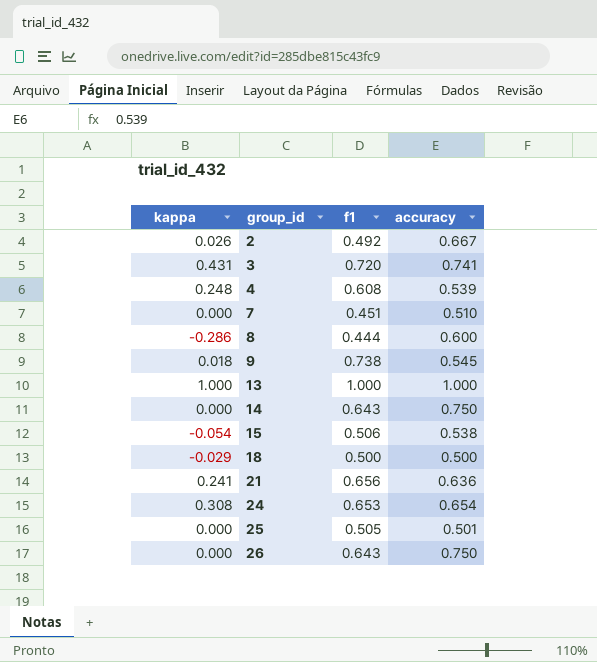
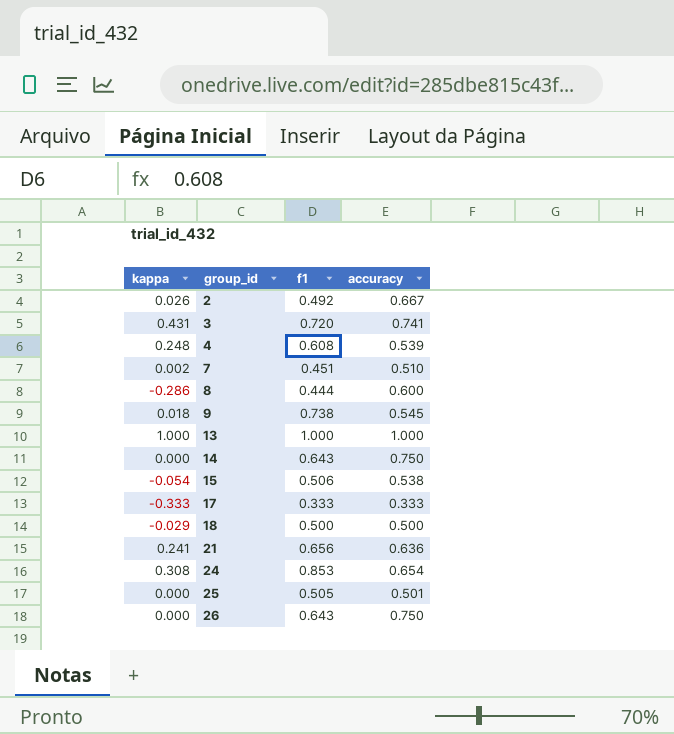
7 | kappa: 0.000 -> 0.002
row 17: none -> -0.333 | 0.333 | 0.333
24 | f1: 0.653 -> 0.853

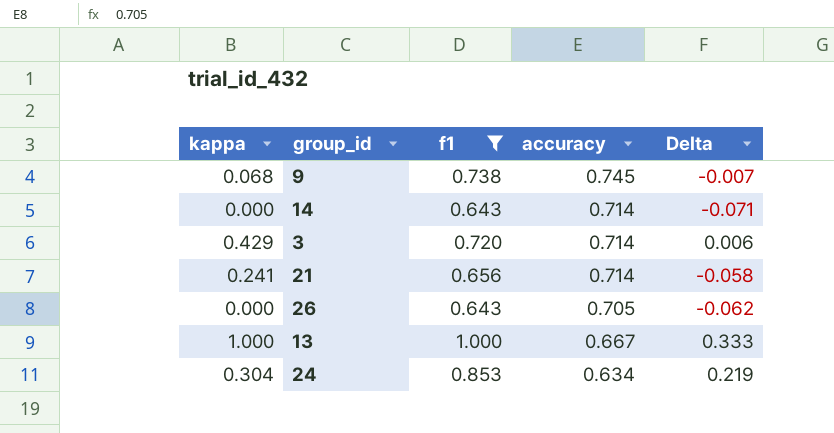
filter: none -> f1 >= 0.643
row order: group_id ascending -> accuracy descending
column Delta | formula: none -> [f1] - [accuracy]
9 | kappa: 0.018 -> 0.068
9 | accuracy: 0.545 -> 0.745
14 | accuracy: 0.750 -> 0.714
3 | kappa: 0.431 -> 0.429
3 | accuracy: 0.741 -> 0.714
21 | accuracy: 0.636 -> 0.714
26 | accuracy: 0.750 -> 0.705
13 | accuracy: 1.000 -> 0.667
24 | kappa: 0.308 -> 0.304
24 | accuracy: 0.654 -> 0.634

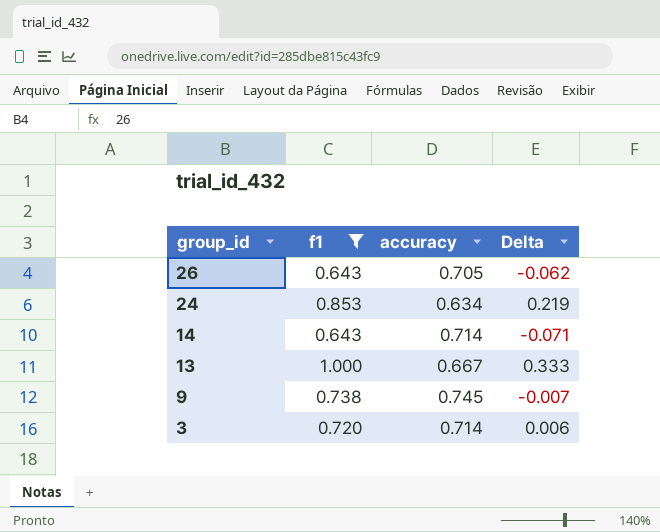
row order: accuracy descending -> group_id descending
column kappa | position: 1 -> none
row 21: 0.241 | 0.656 | 0.714 | -0.058 -> none

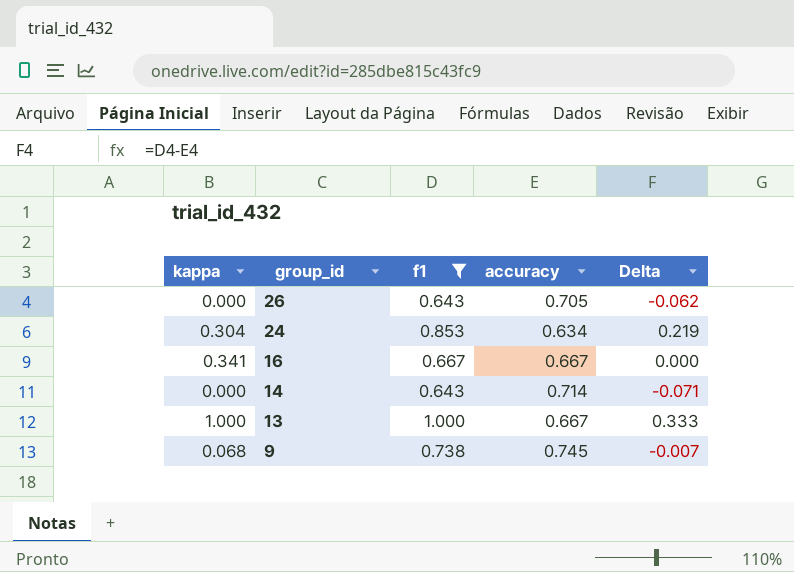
column kappa | position: none -> 1
row 3: 0.720 | 0.714 | 0.006 -> none
row 16: none -> 0.341 | 0.667 | 0.667 | 0.000

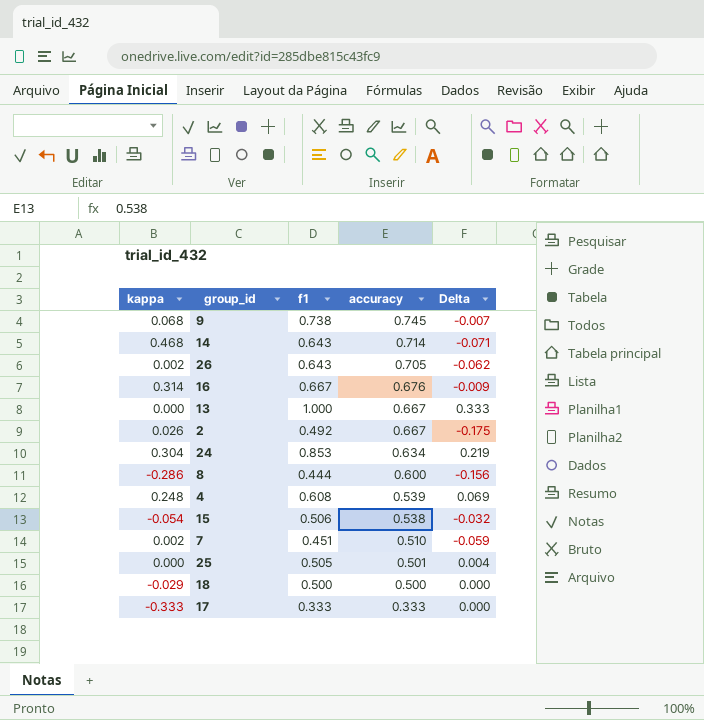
filter: f1 >= 0.643 -> none
row order: group_id descending -> accuracy descending
14 | kappa: 0.000 -> 0.468
26 | kappa: 0.000 -> 0.002
16 | kappa: 0.341 -> 0.314
16 | accuracy: 0.667 -> 0.676
16 | Delta: 0.000 -> -0.009
13 | kappa: 1.000 -> 0.000

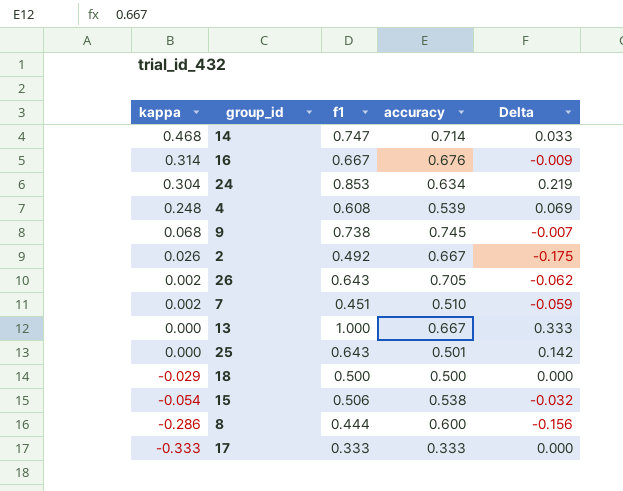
row order: accuracy descending -> kappa descending
14 | f1: 0.643 -> 0.747
14 | Delta: -0.071 -> 0.033
25 | f1: 0.505 -> 0.643
25 | Delta: 0.004 -> 0.142

